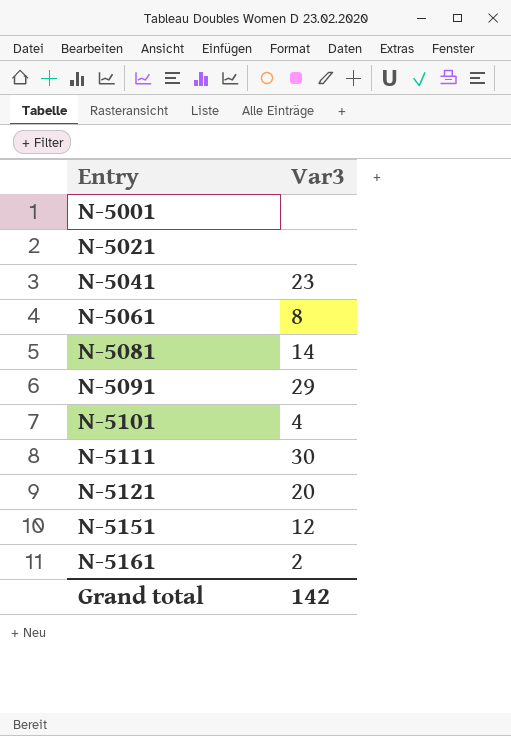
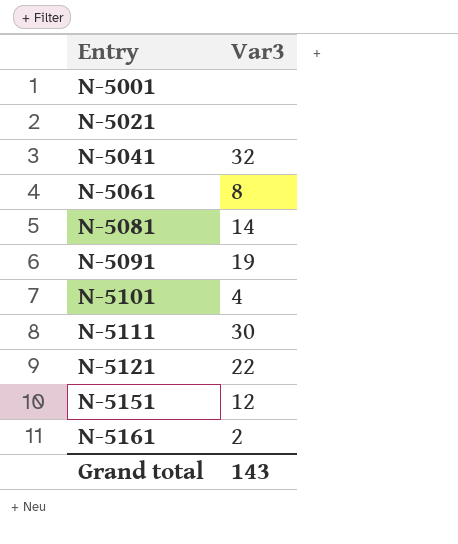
N-5041 | Var3: 23 -> 32
N-5091 | Var3: 29 -> 19
N-5121 | Var3: 20 -> 22
Grand total | Var3: 142 -> 143

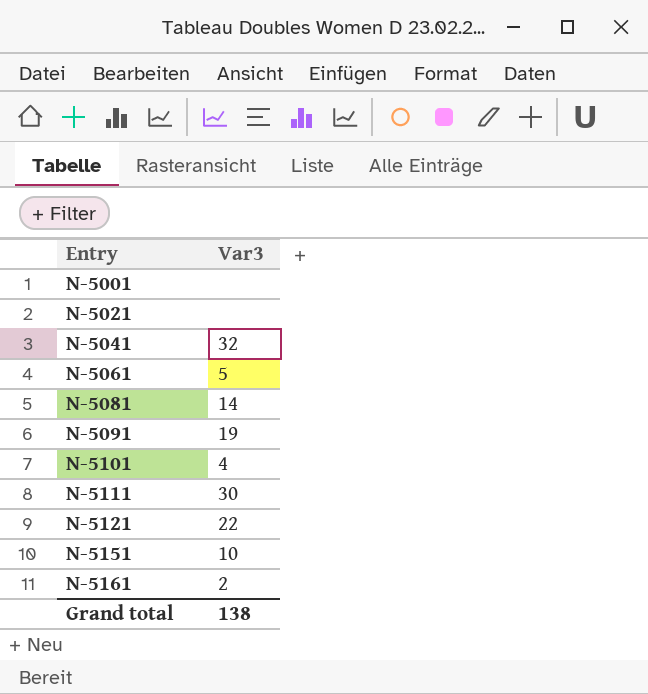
N-5061 | Var3: 8 -> 5
N-5151 | Var3: 12 -> 10
Grand total | Var3: 143 -> 138

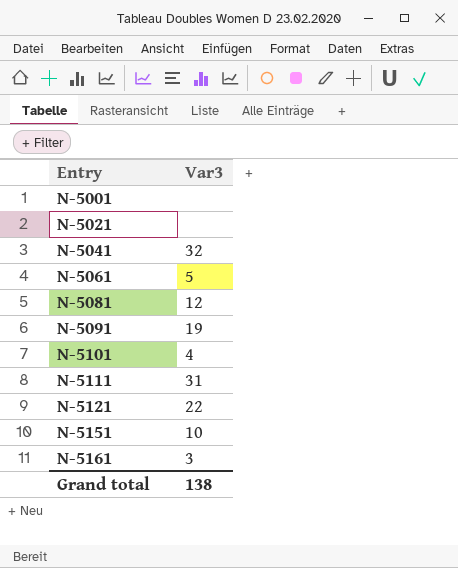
N-5081 | Var3: 14 -> 12
N-5111 | Var3: 30 -> 31
N-5161 | Var3: 2 -> 3

